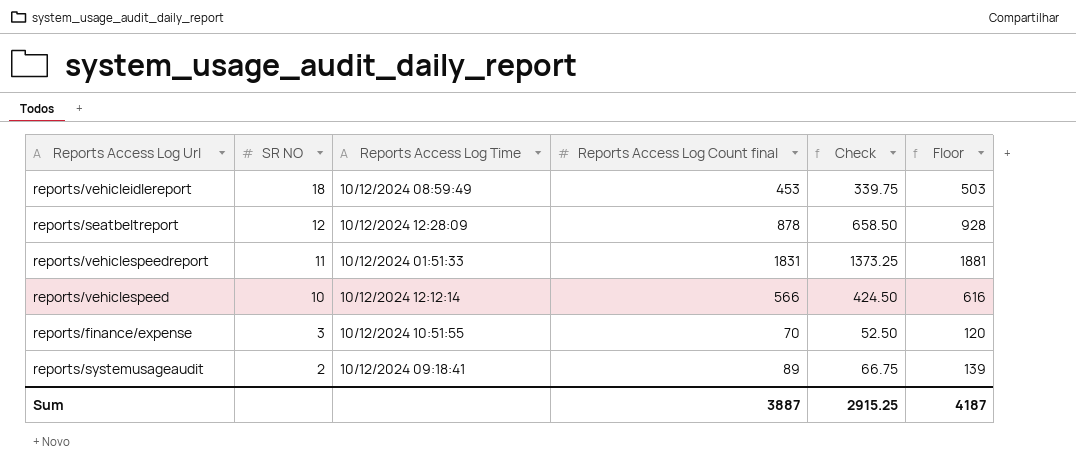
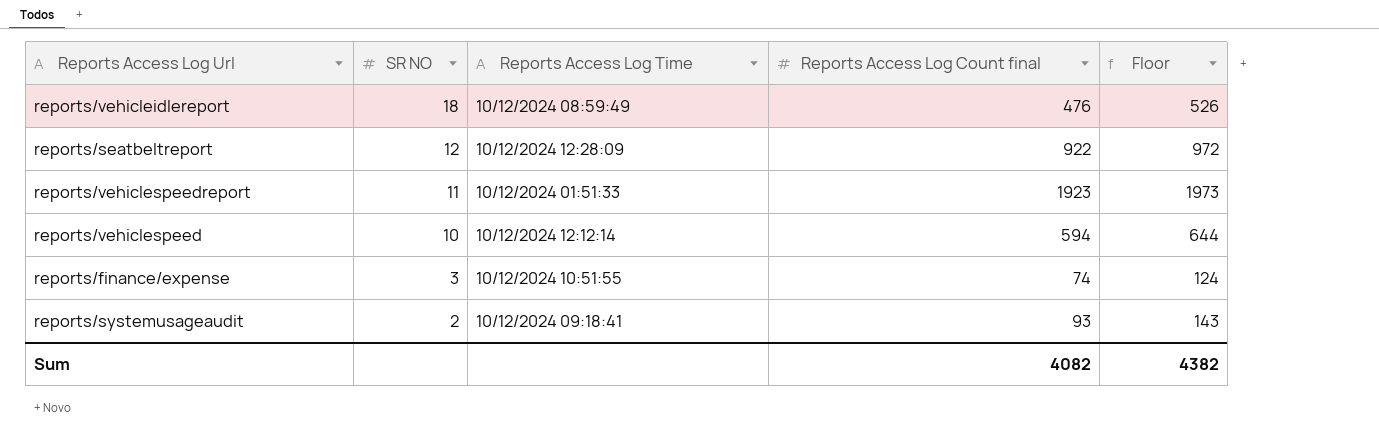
column Check | formula: [Reports Access Log Count final] * 0.75 -> none
reports/vehicleidlereport | Reports Access Log Count final: 453 -> 476
reports/vehicleidlereport | Floor: 503 -> 526
reports/seatbeltreport | Reports Access Log Count final: 878 -> 922
reports/seatbeltreport | Floor: 928 -> 972
reports/vehiclespeedreport | Reports Access Log Count final: 1831 -> 1923
reports/vehiclespeedreport | Floor: 1881 -> 1973
reports/vehiclespeed | Reports Access Log Count final: 566 -> 594
reports/vehiclespeed | Floor: 616 -> 644
reports/finance/expense | Reports Access Log Count final: 70 -> 74
reports/finance/expense | Floor: 120 -> 124
reports/systemusageaudit | Reports Access Log Count final: 89 -> 93
reports/systemusageaudit | Floor: 139 -> 143
Sum | Reports Access Log Count final: 3887 -> 4082
Sum | Floor: 4187 -> 4382

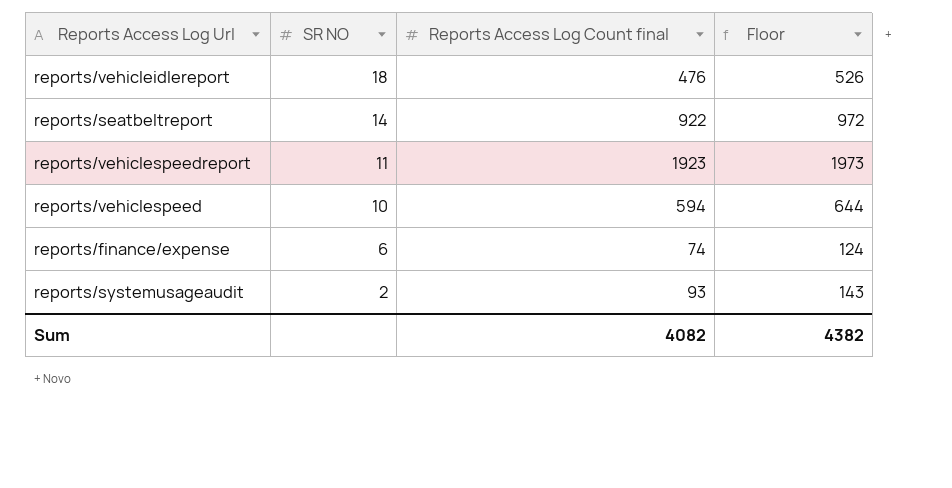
column Reports Access Log Time | position: 3 -> none
reports/seatbeltreport | SR NO: 12 -> 14
reports/finance/expense | SR NO: 3 -> 6

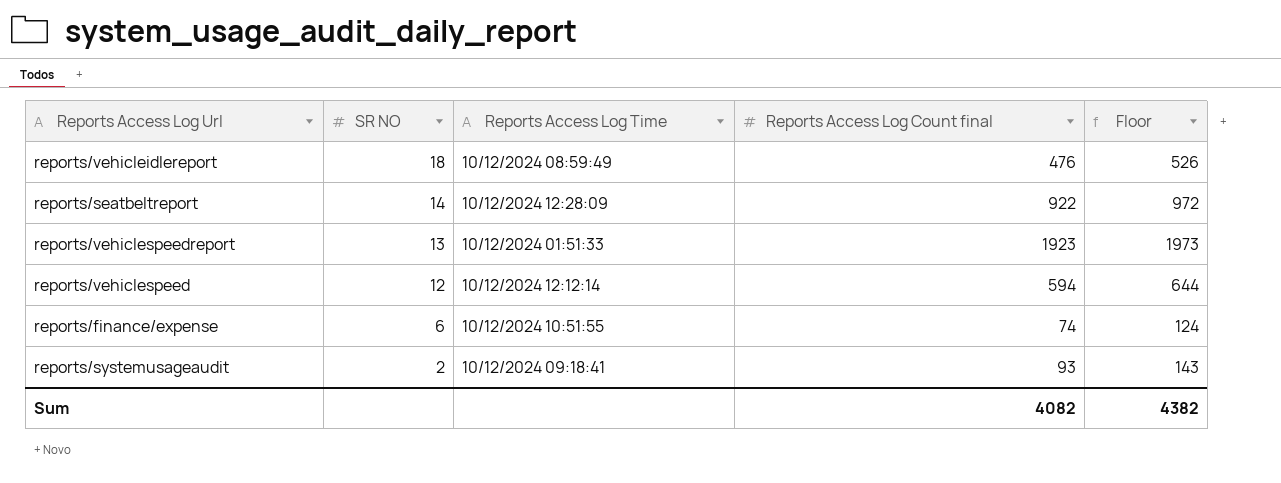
column Reports Access Log Time | position: none -> 3
reports/vehiclespeedreport | SR NO: 11 -> 13
reports/vehiclespeed | SR NO: 10 -> 12

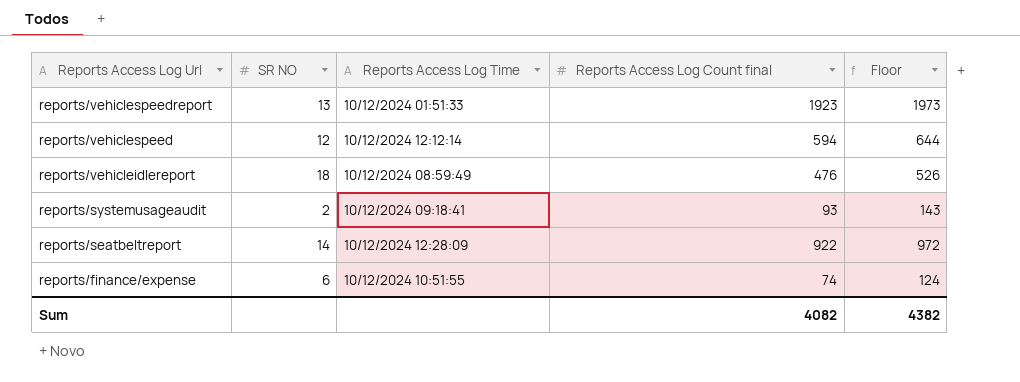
row order: SR NO descending -> Reports Access Log Url descending

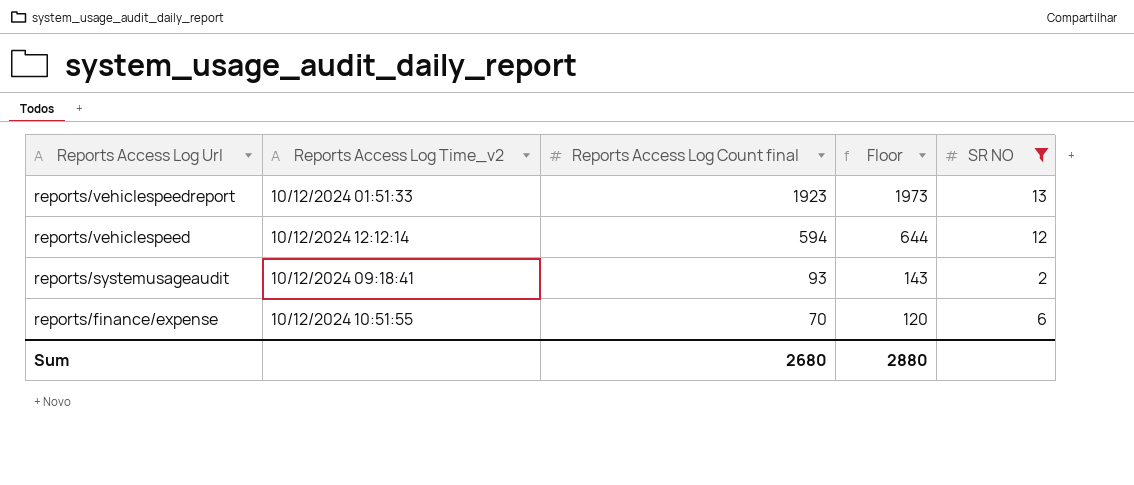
filter: none -> SR NO <= 13
column name: Reports Access Log Time -> Reports Access Log Time_v2
column SR NO | position: 2 -> 5
reports/finance/expense | Reports Access Log Count final: 74 -> 70
reports/finance/expense | Floor: 124 -> 120
Sum | Reports Access Log Count final: 4082 -> 2680
Sum | Floor: 4382 -> 2880

